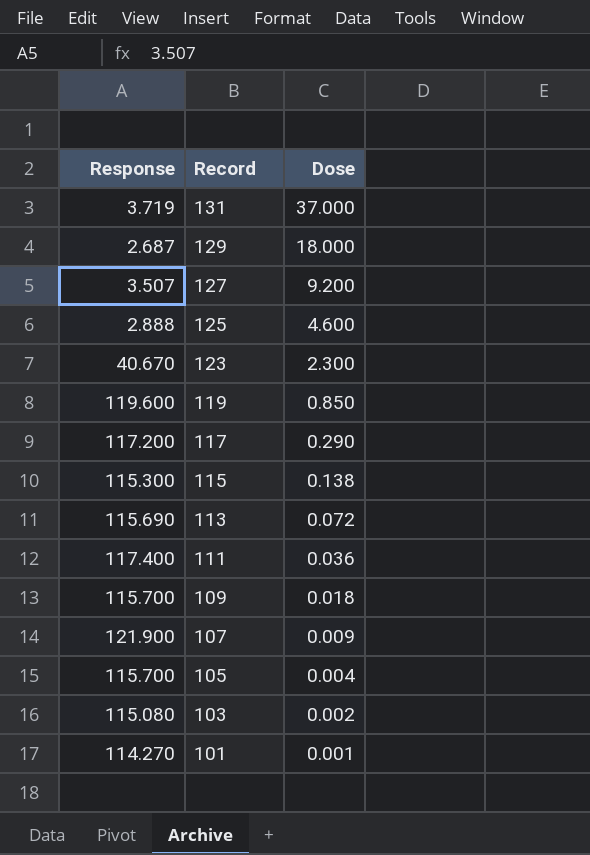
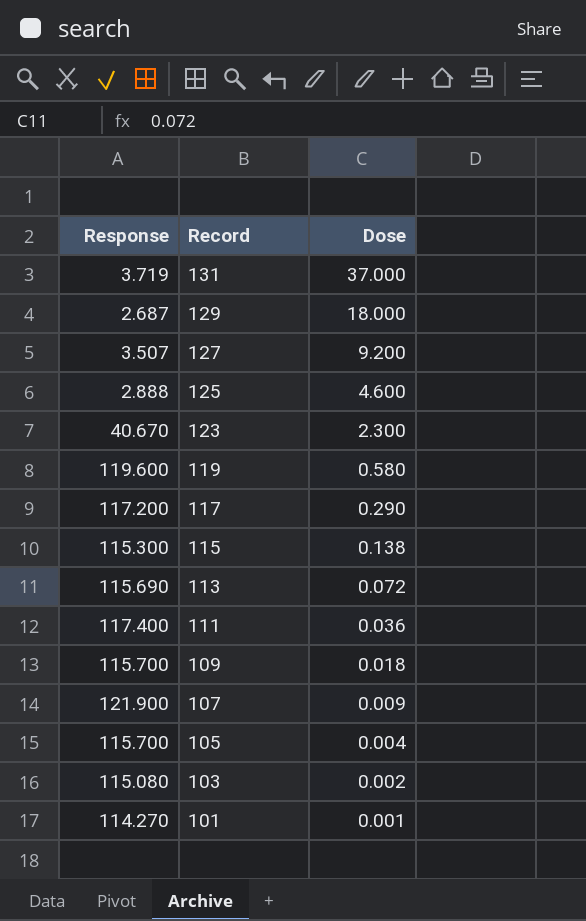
119 | Dose: 0.850 -> 0.580

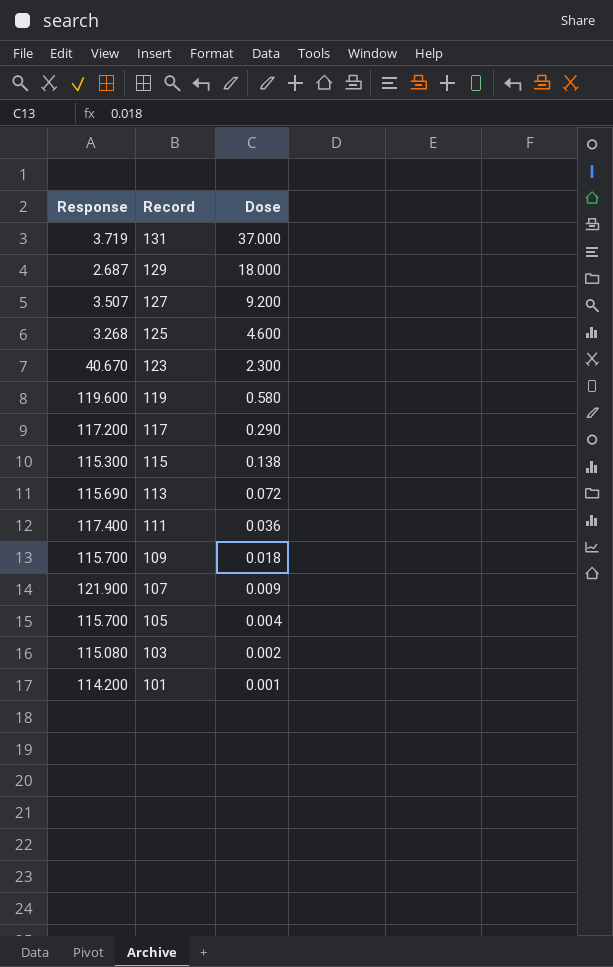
125 | Response: 2.888 -> 3.268
101 | Response: 114.270 -> 114.200

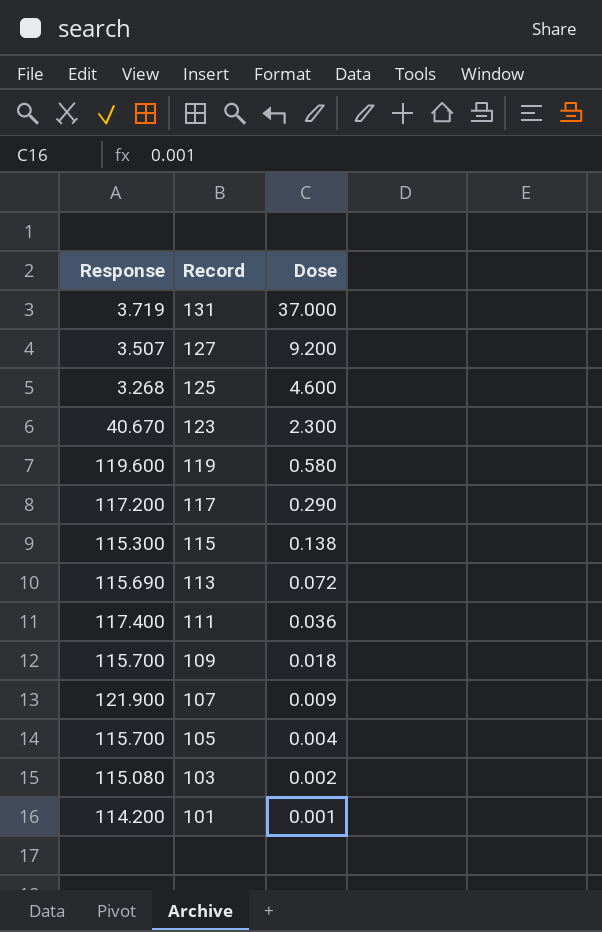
row 129: 2.687 | 18.000 -> none

